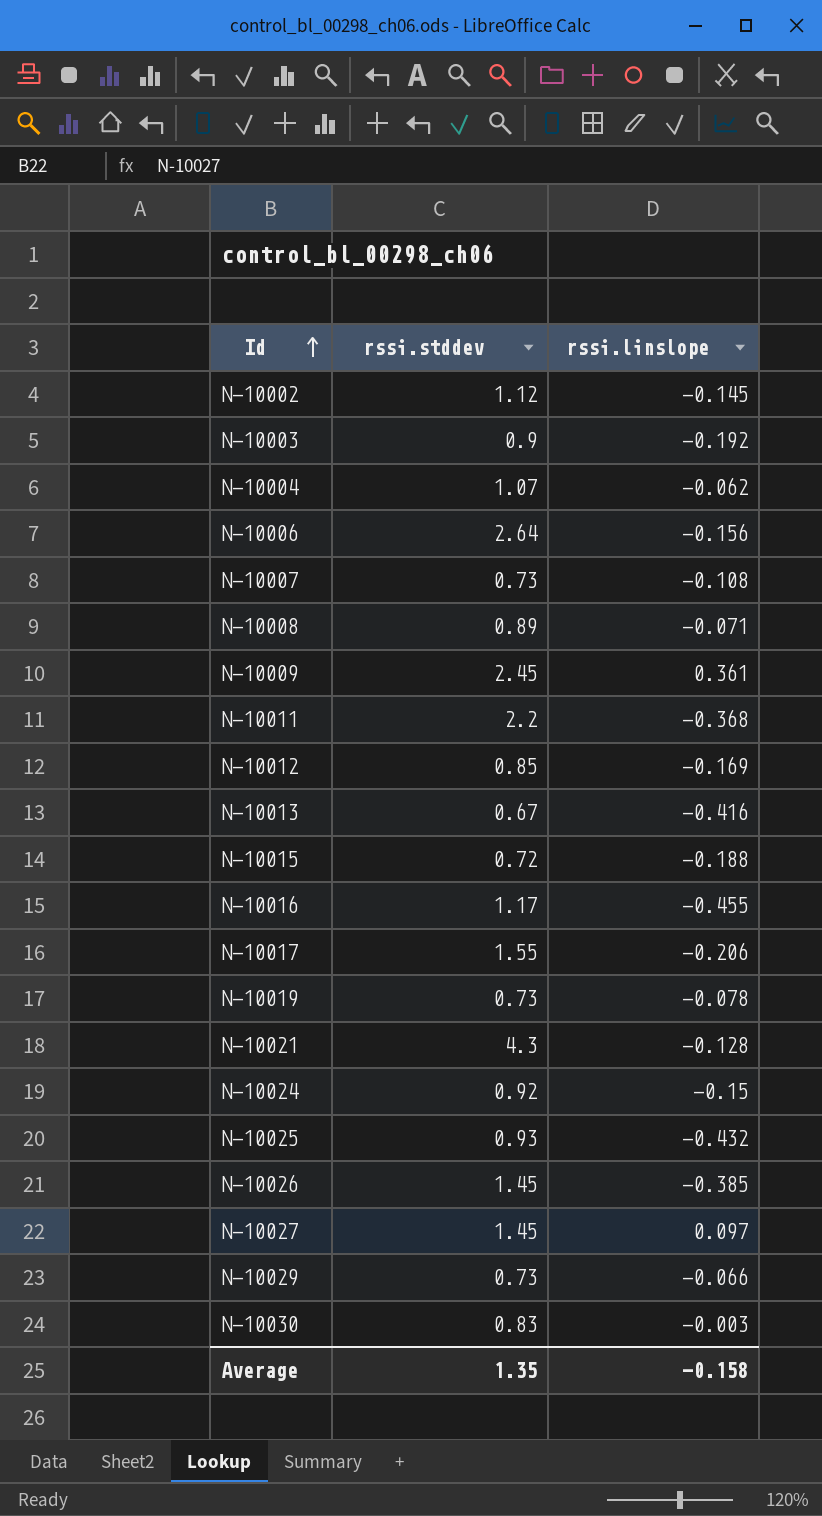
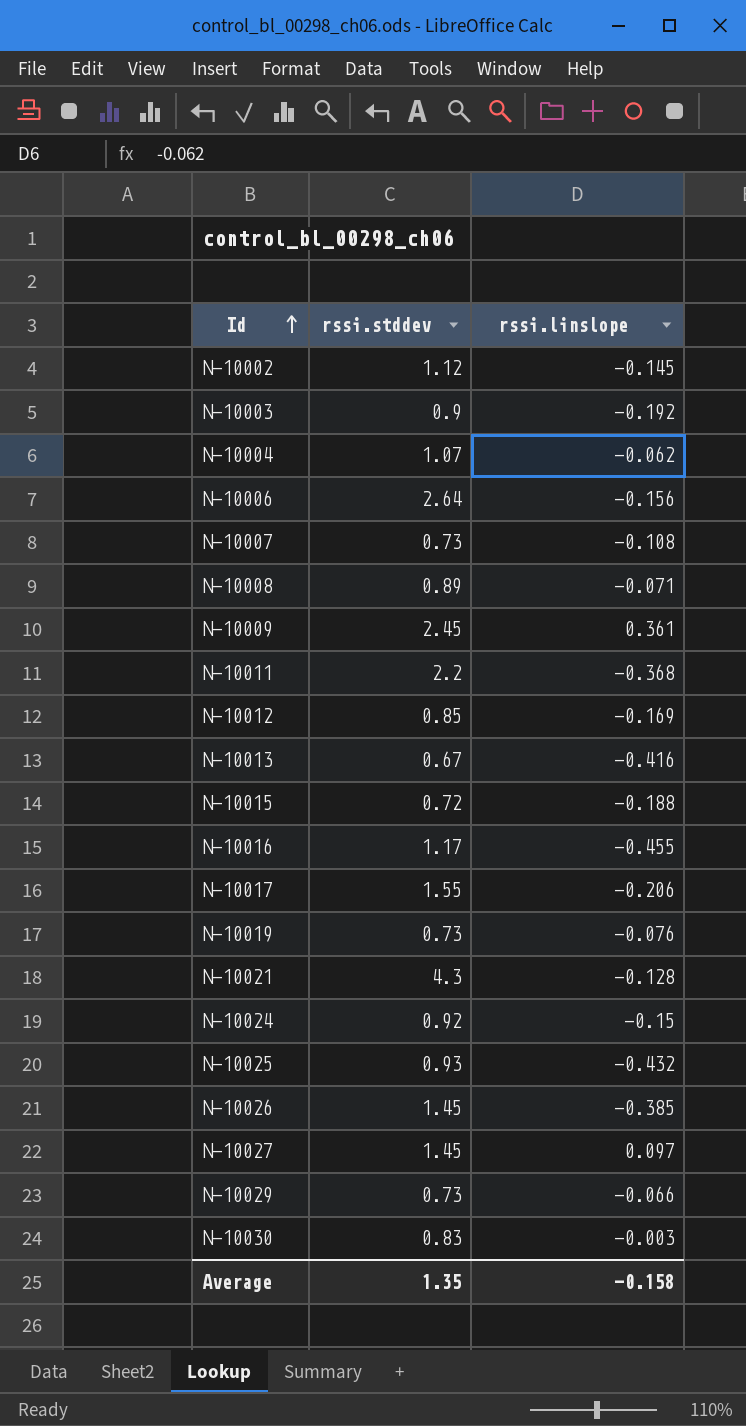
N-10019 | rssi.linslope: -0.078 -> -0.076

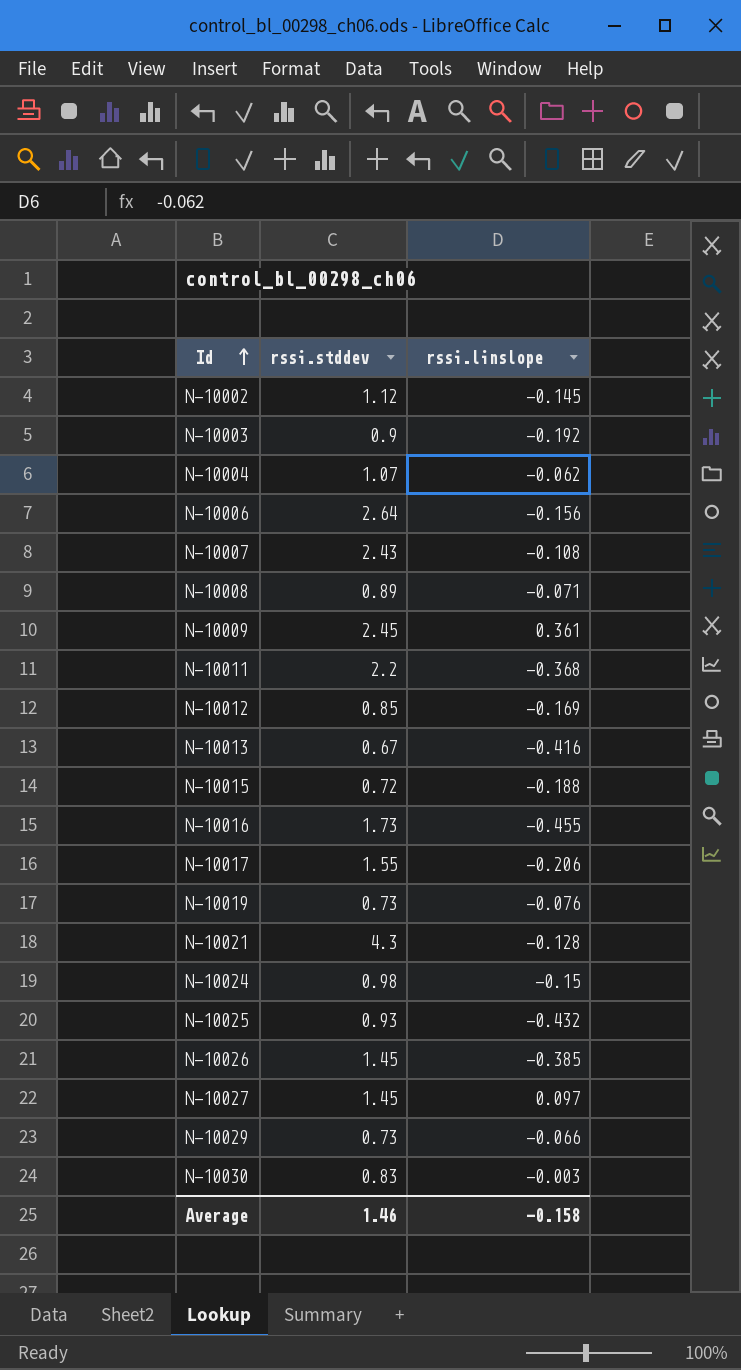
N-10007 | rssi.stddev: 0.73 -> 2.43
N-10016 | rssi.stddev: 1.17 -> 1.73
N-10024 | rssi.stddev: 0.92 -> 0.98
Average | rssi.stddev: 1.35 -> 1.46

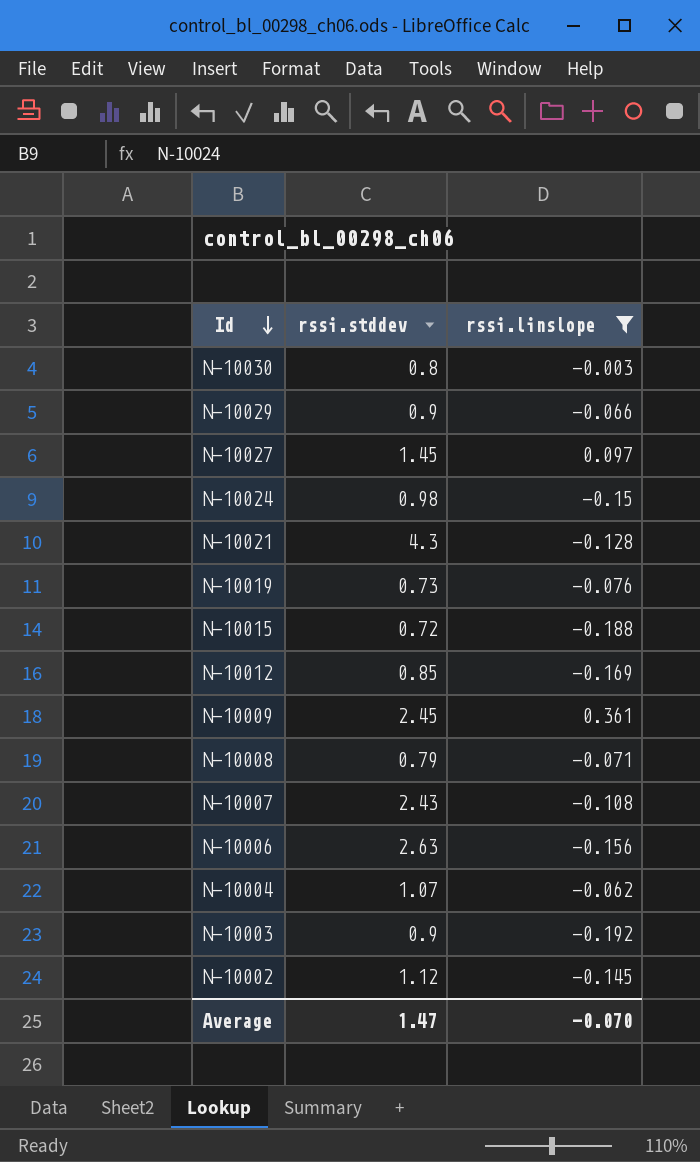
filter: none -> rssi.linslope >= -0.192
row order: Id ascending -> Id descending
N-10030 | rssi.stddev: 0.83 -> 0.8
N-10029 | rssi.stddev: 0.73 -> 0.9
N-10008 | rssi.stddev: 0.89 -> 0.79
N-10006 | rssi.stddev: 2.64 -> 2.63
Average | rssi.stddev: 1.46 -> 1.47
Average | rssi.linslope: -0.158 -> -0.070

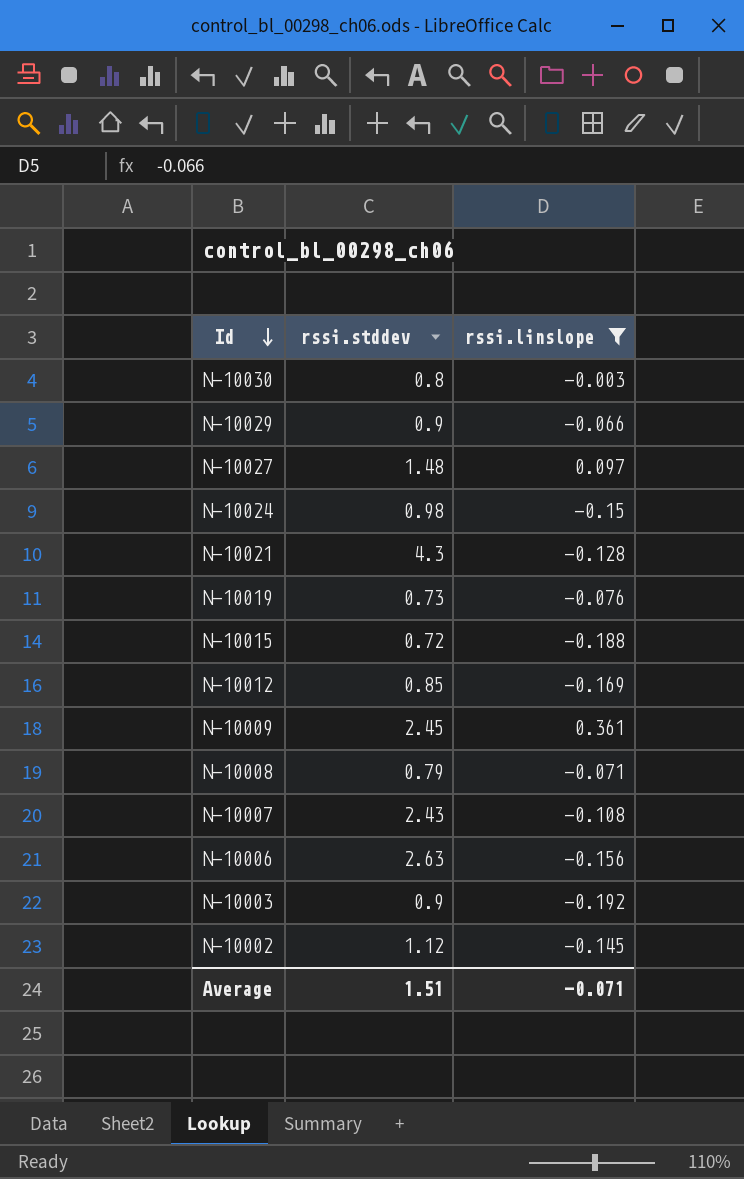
row N-10004: 1.07 | -0.062 -> none
N-10027 | rssi.stddev: 1.45 -> 1.48
Average | rssi.stddev: 1.47 -> 1.51
Average | rssi.linslope: -0.070 -> -0.071

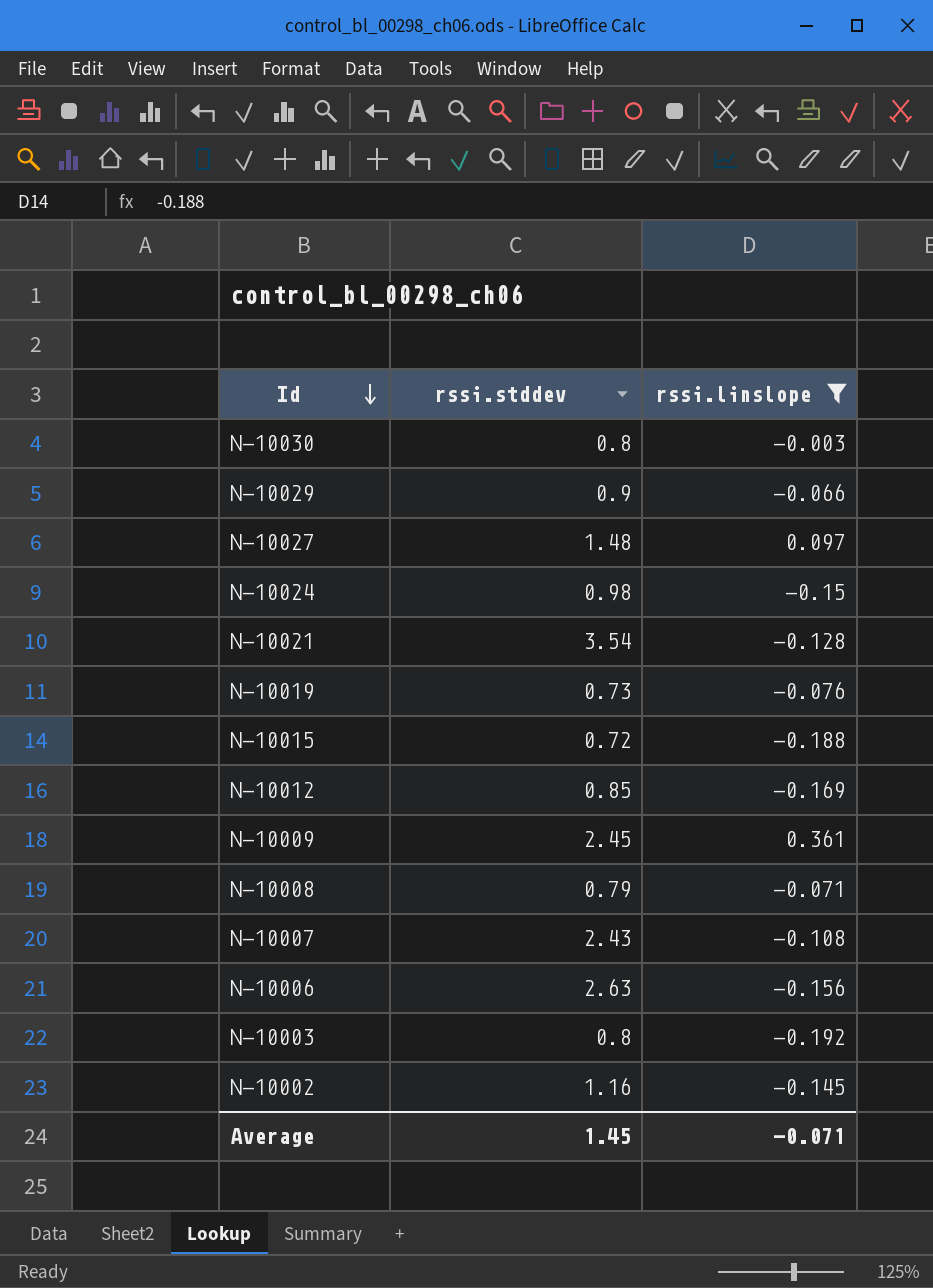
N-10021 | rssi.stddev: 4.3 -> 3.54
N-10003 | rssi.stddev: 0.9 -> 0.8
N-10002 | rssi.stddev: 1.12 -> 1.16
Average | rssi.stddev: 1.51 -> 1.45

